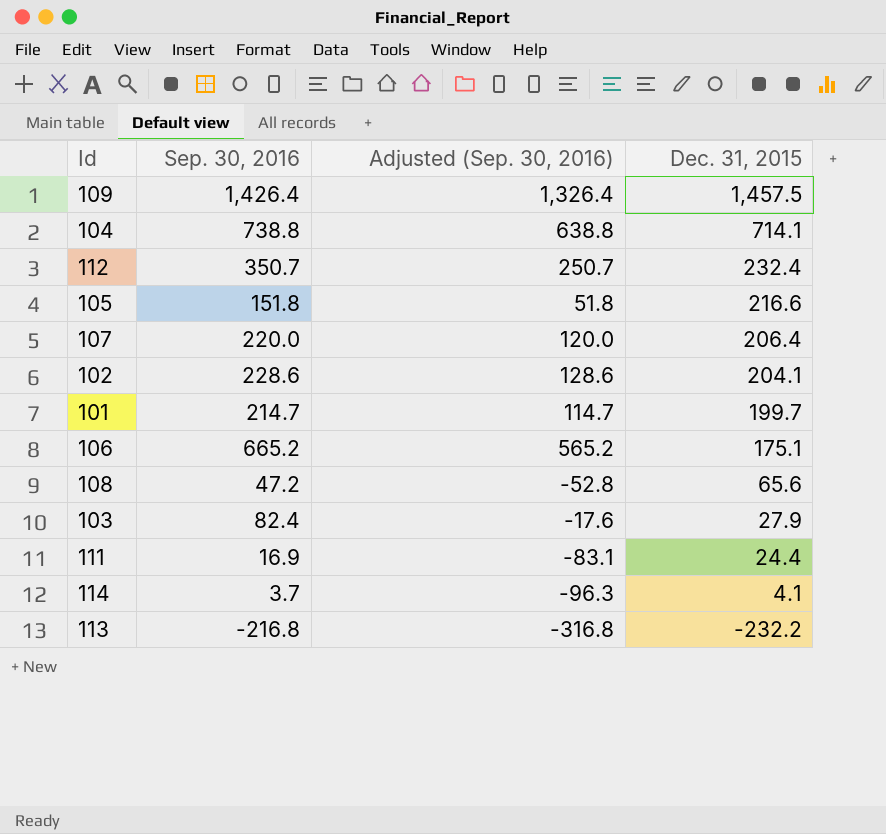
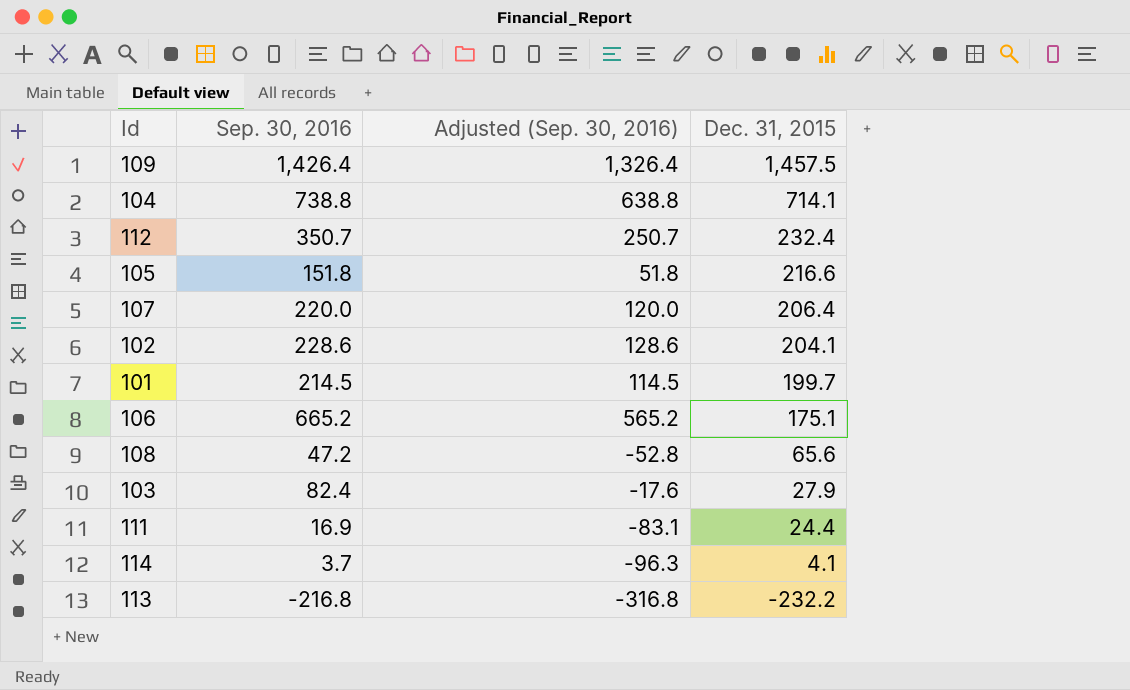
101 | Sep. 30, 2016: 214.7 -> 214.5
101 | Adjusted (Sep. 30, 2016): 114.7 -> 114.5

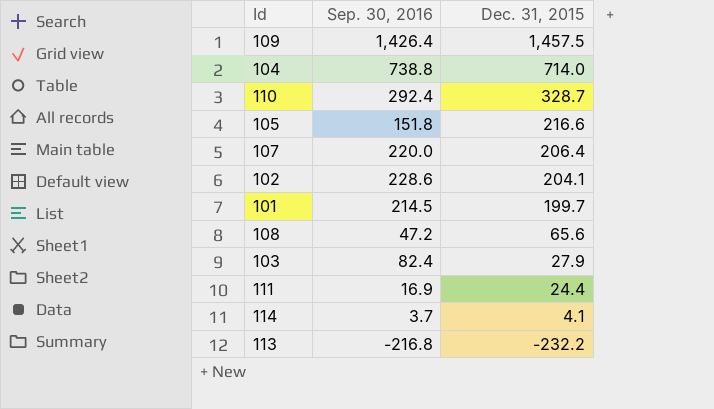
column Adjusted (Sep. 30, 2016) | formula: [Sep. 30, 2016] - 100 -> none
row 112: 350.7 | 250.7 | 232.4 -> none
row 106: 665.2 | 565.2 | 175.1 -> none
104 | Dec. 31, 2015: 714.1 -> 714.0
row 110: none -> 292.4 | 328.7

